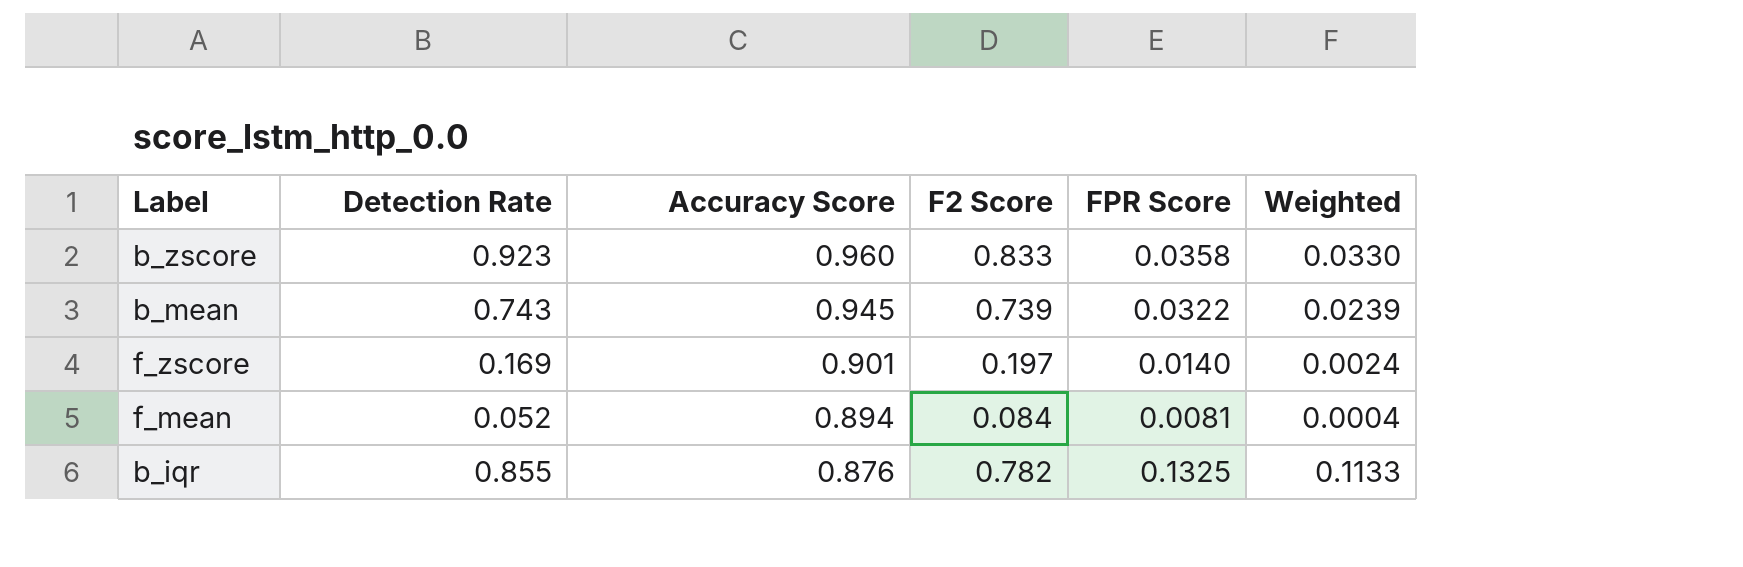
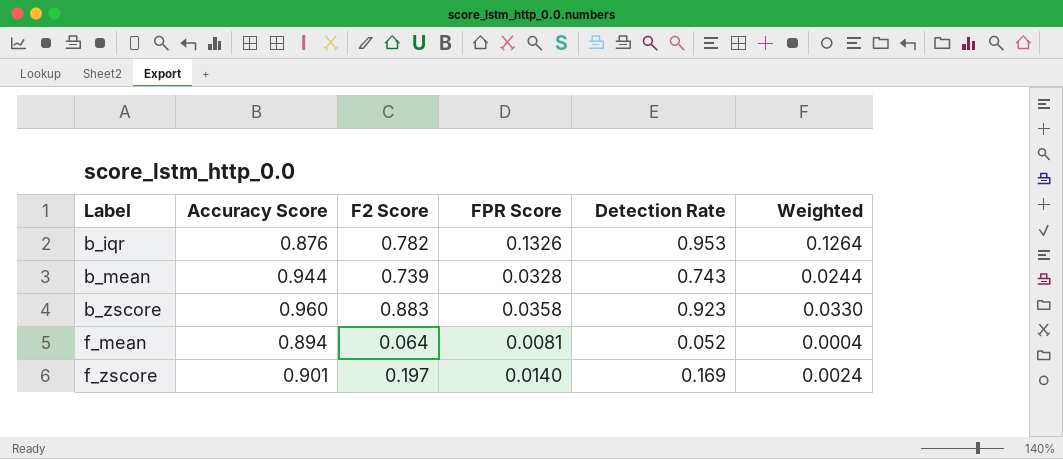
row order: Accuracy Score descending -> Label ascending
column Detection Rate | position: 2 -> 5
b_iqr | FPR Score: 0.1325 -> 0.1326
b_iqr | Detection Rate: 0.855 -> 0.953
b_iqr | Weighted: 0.1133 -> 0.1264
b_mean | Accuracy Score: 0.945 -> 0.944
b_mean | FPR Score: 0.0322 -> 0.0328
b_mean | Weighted: 0.0239 -> 0.0244
b_zscore | F2 Score: 0.833 -> 0.883
f_mean | F2 Score: 0.084 -> 0.064

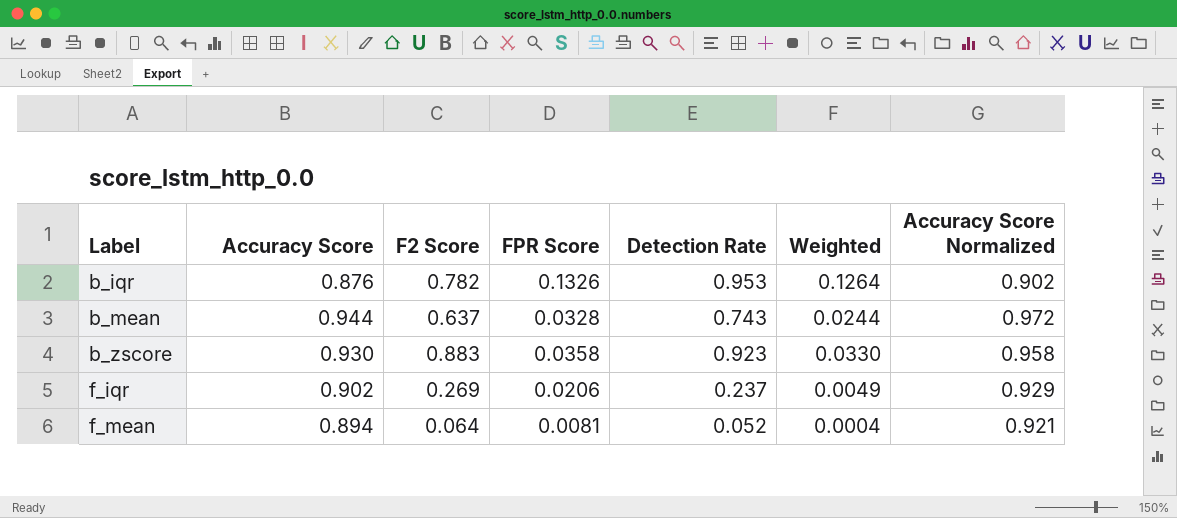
column Accuracy Score Normalized | formula: none -> [Accuracy Score] * 1.03
row f_zscore: 0.901 | 0.197 | 0.0140 | 0.169 | 0.0024 -> none
b_mean | F2 Score: 0.739 -> 0.637
b_zscore | Accuracy Score: 0.960 -> 0.930
row f_iqr: none -> 0.902 | 0.269 | 0.0206 | 0.237 | 0.0049 | 0.929

